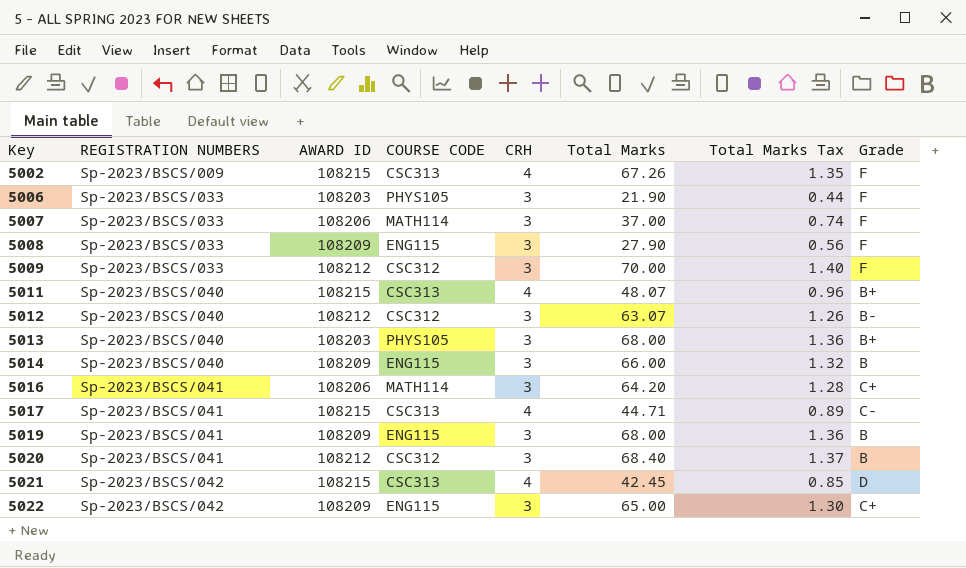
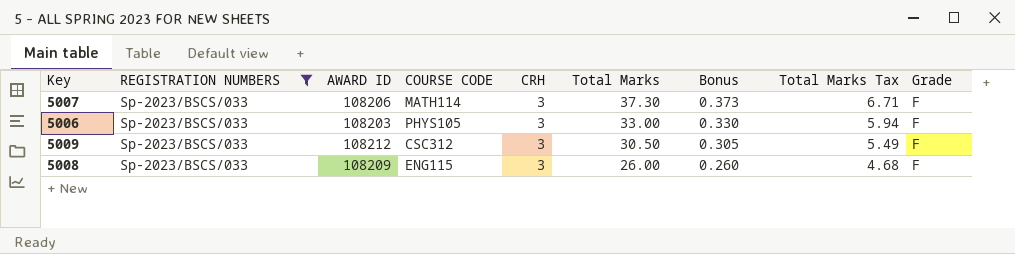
filter: none -> REGISTRATION NUMBERS = Sp-2023/BSCS/033
row order: Key ascending -> Total Marks descending
column Bonus | formula: none -> [Total Marks] * 0.01
column Total Marks Tax | formula: [Total Marks] * 0.02 -> [Total Marks] * 0.18
5007 | Total Marks: 37.00 -> 37.30
5006 | Total Marks: 21.90 -> 33.00
5009 | Total Marks: 70.00 -> 30.50
5008 | Total Marks: 27.90 -> 26.00

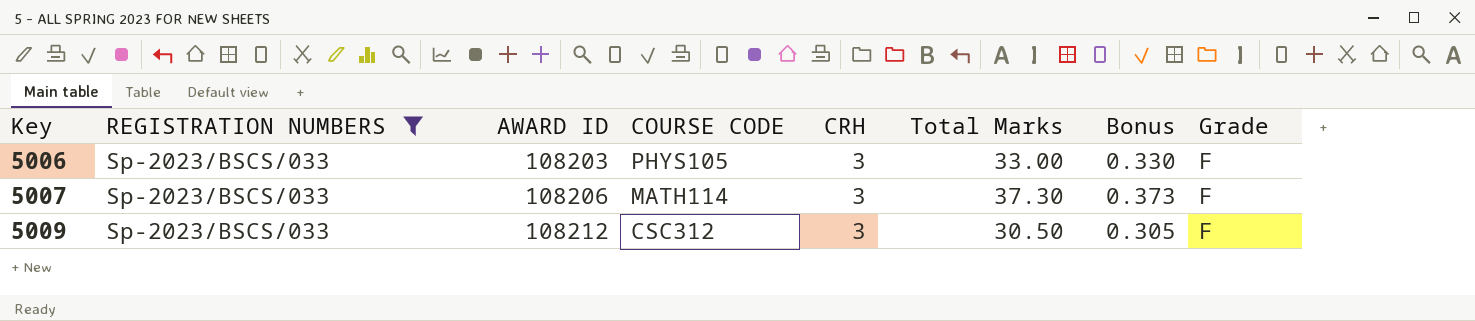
row order: Total Marks descending -> Key ascending
column Total Marks Tax | formula: [Total Marks] * 0.18 -> none
row 5008: Sp-2023/BSCS/033 | 108209 | ENG115 | 3 | 26.00 | 0.260 | 4.68 | F -> none

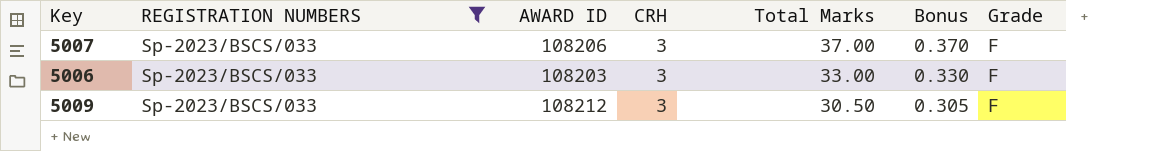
row order: Key ascending -> Total Marks descending
column COURSE CODE | position: 4 -> none
5007 | Total Marks: 37.30 -> 37.00
5007 | Bonus: 0.373 -> 0.370

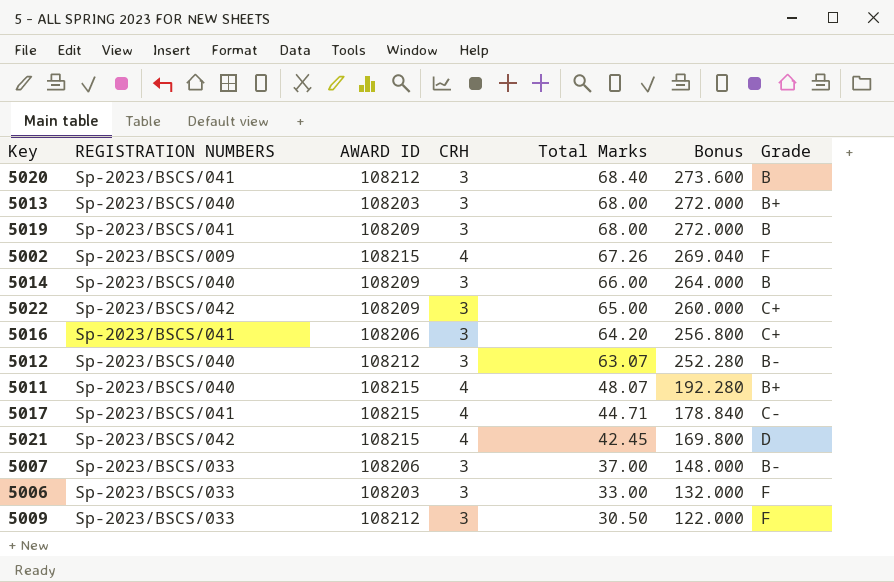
filter: REGISTRATION NUMBERS = Sp-2023/BSCS/033 -> none
column Bonus | formula: [Total Marks] * 0.01 -> [Total Marks] * 4
5007 | Grade: F -> B-

